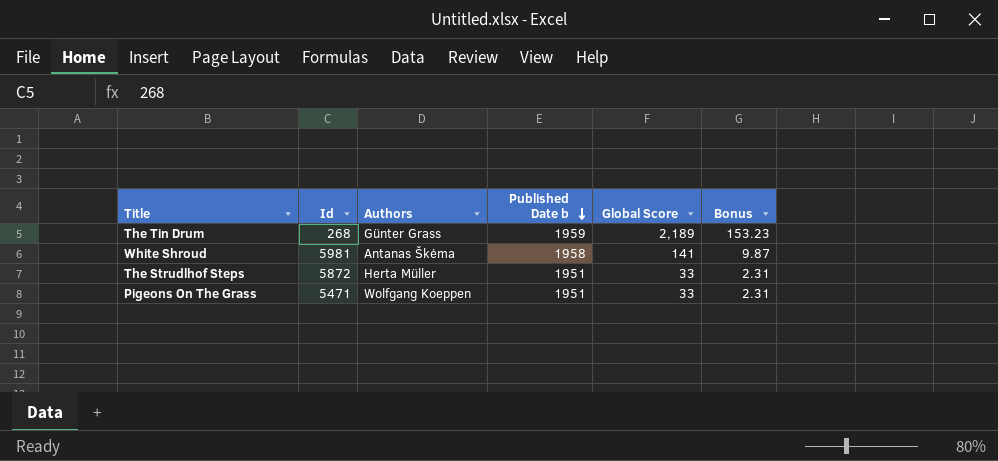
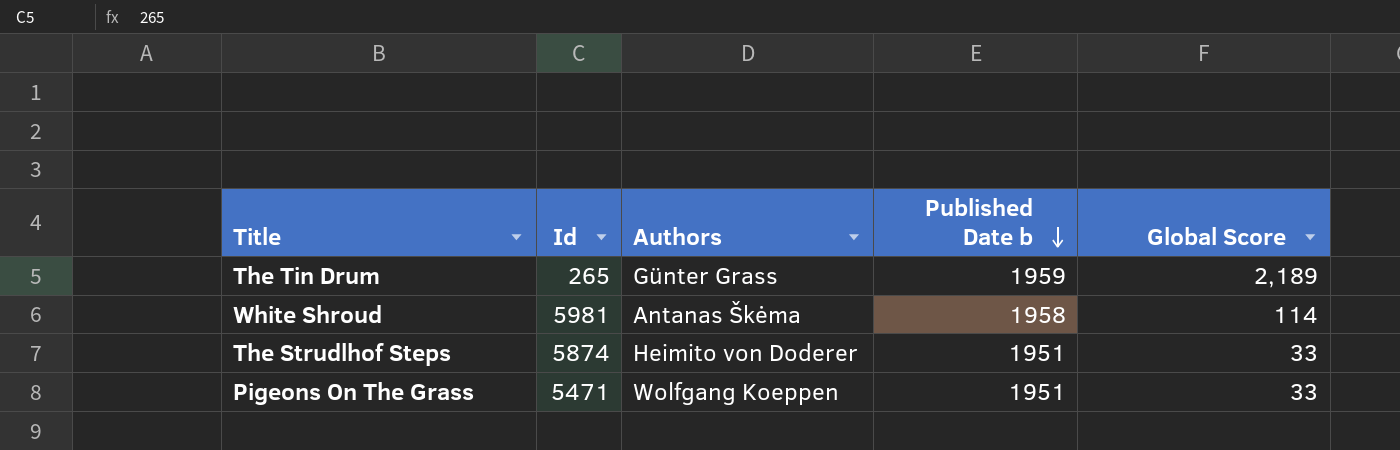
column Bonus | formula: [Global Score] * 0.07 -> none
The Tin Drum | Id: 268 -> 265
White Shroud | Global Score: 141 -> 114
The Strudlhof Steps | Id: 5872 -> 5874
The Strudlhof Steps | Authors: Herta Müller -> Heimito von Doderer

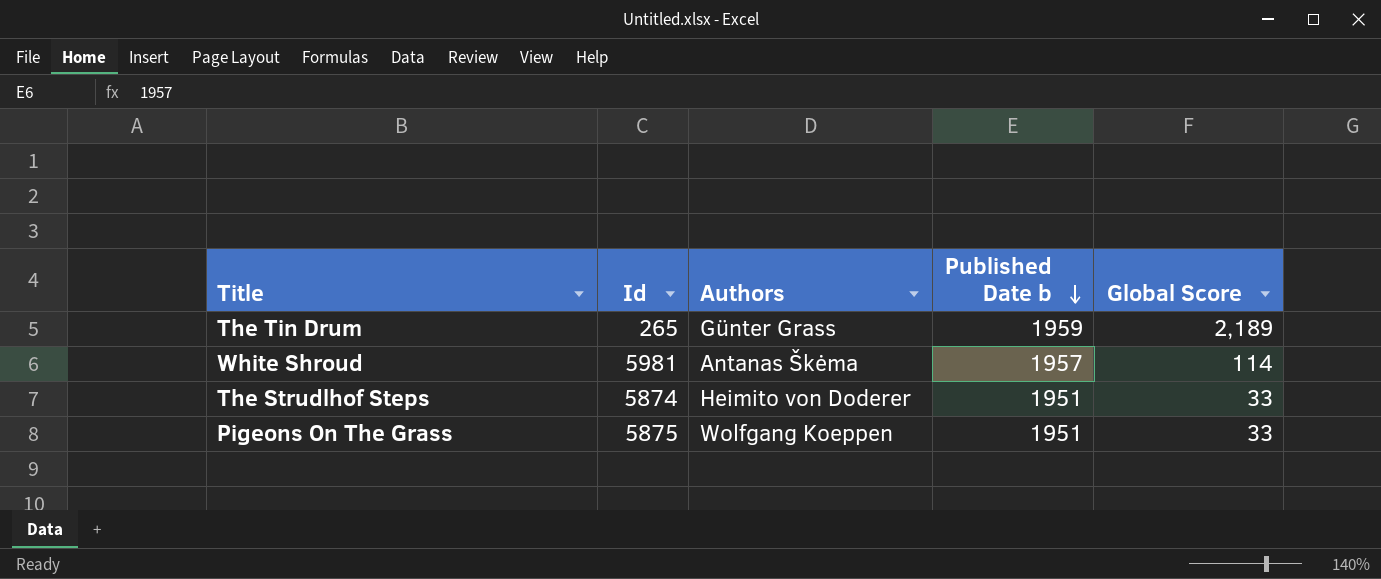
White Shroud | Published Date b: 1958 -> 1957
Pigeons On The Grass | Id: 5471 -> 5875

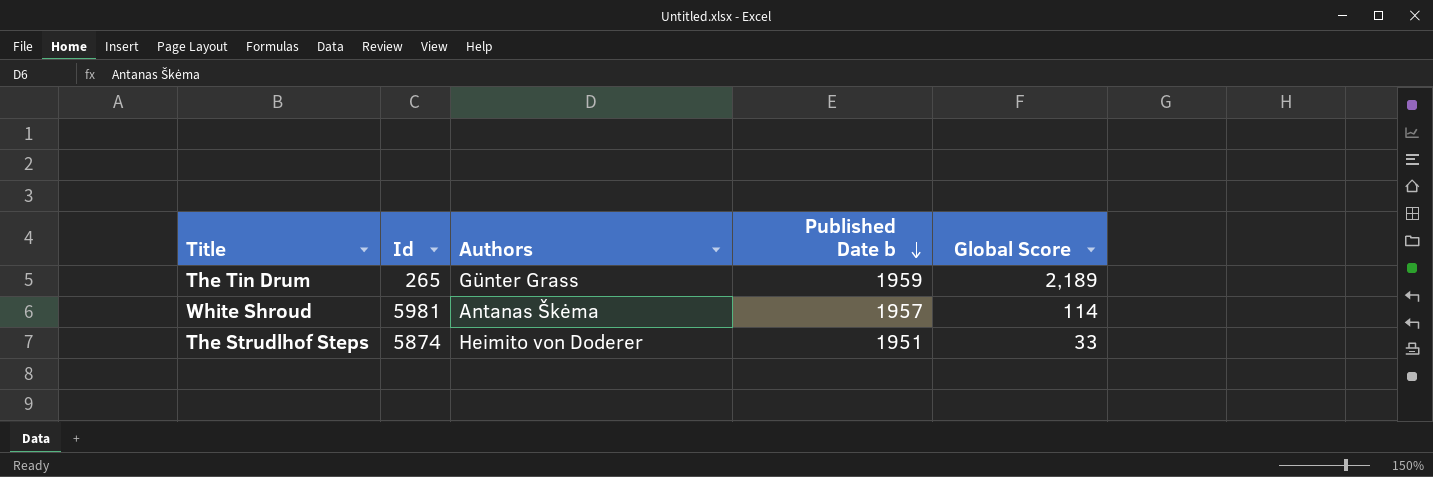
row Pigeons On The Grass: 5875 | Wolfgang Koeppen | 1951 | 33 -> none

